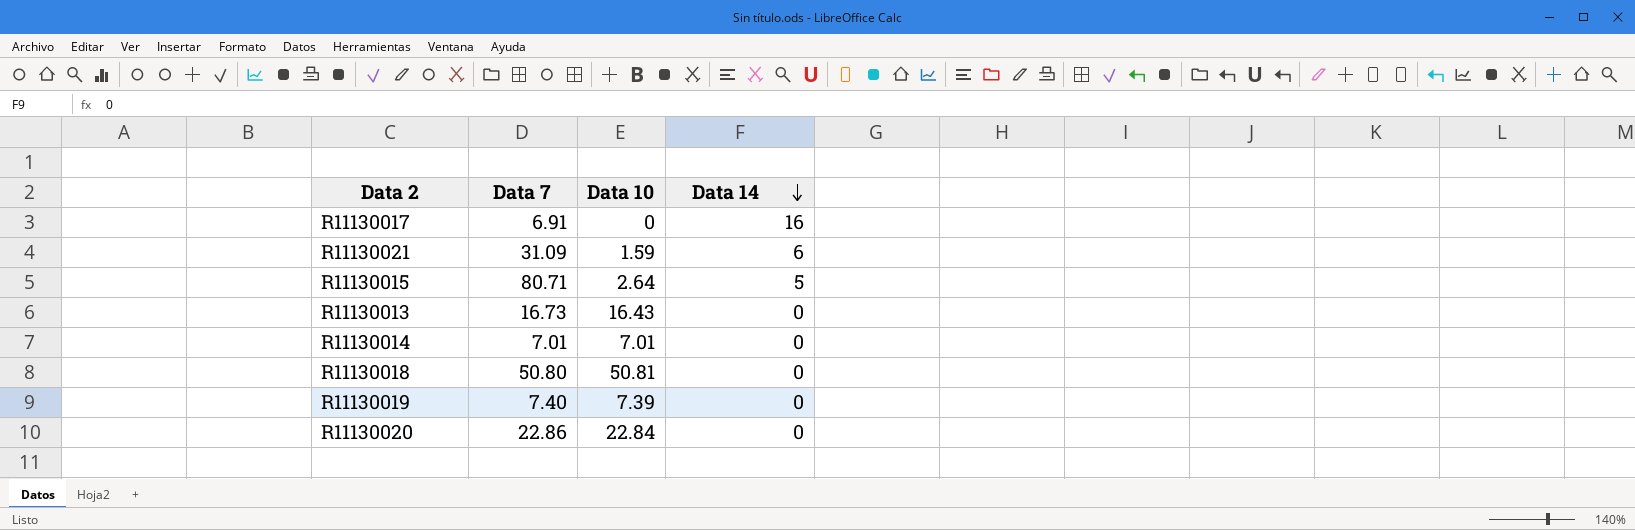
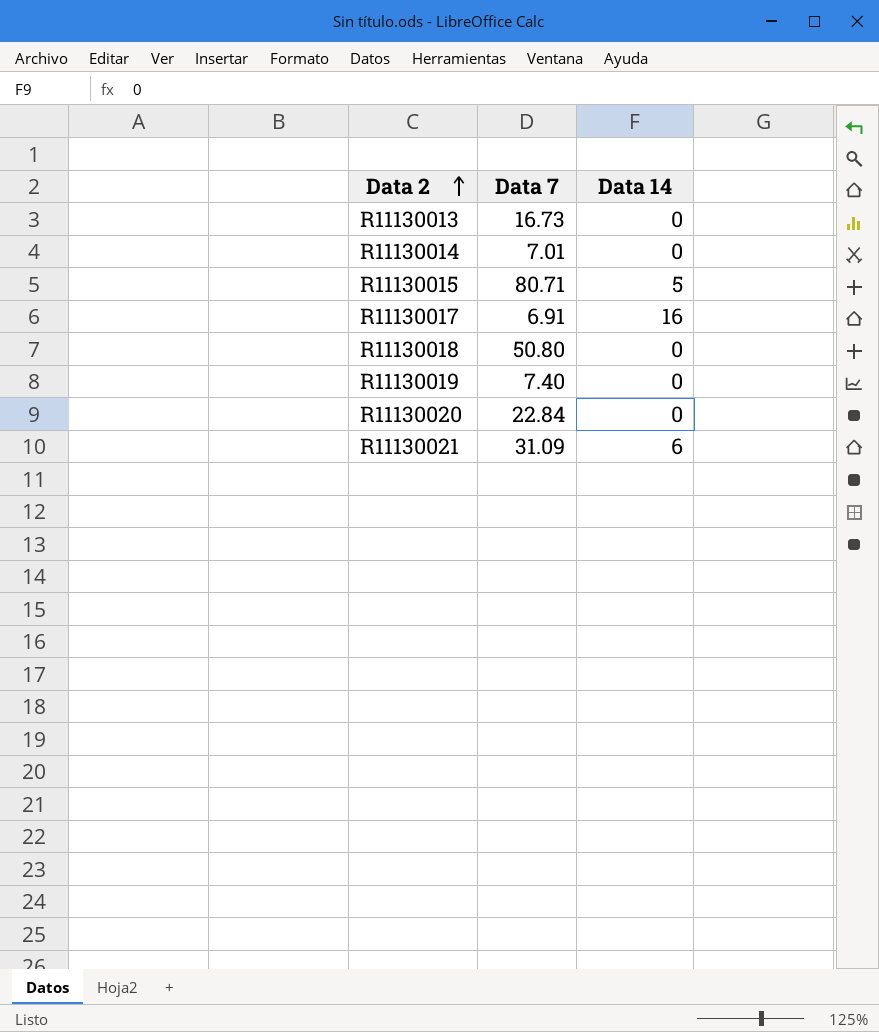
row order: Data 14 descending -> Data 2 ascending
column Data 10 | position: 3 -> none
R11130020 | Data 7: 22.86 -> 22.84

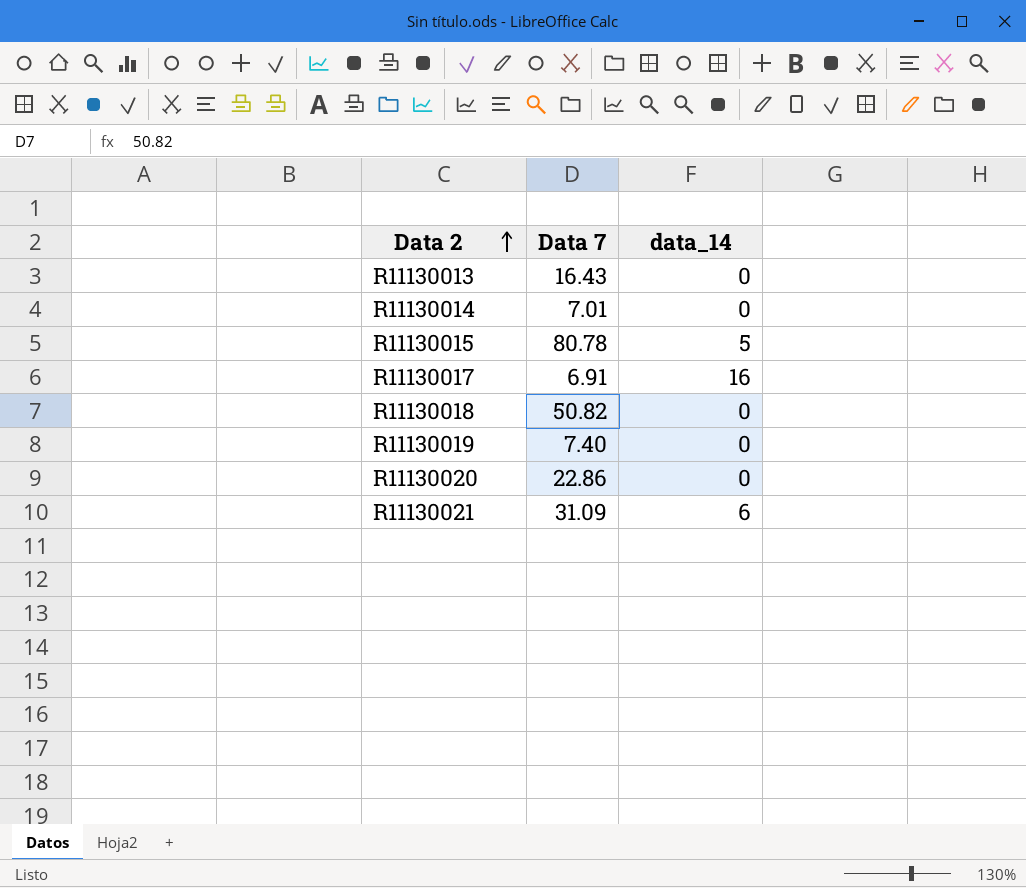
column name: Data 14 -> data_14
R11130013 | Data 7: 16.73 -> 16.43
R11130015 | Data 7: 80.71 -> 80.78
R11130018 | Data 7: 50.80 -> 50.82
R11130020 | Data 7: 22.84 -> 22.86

